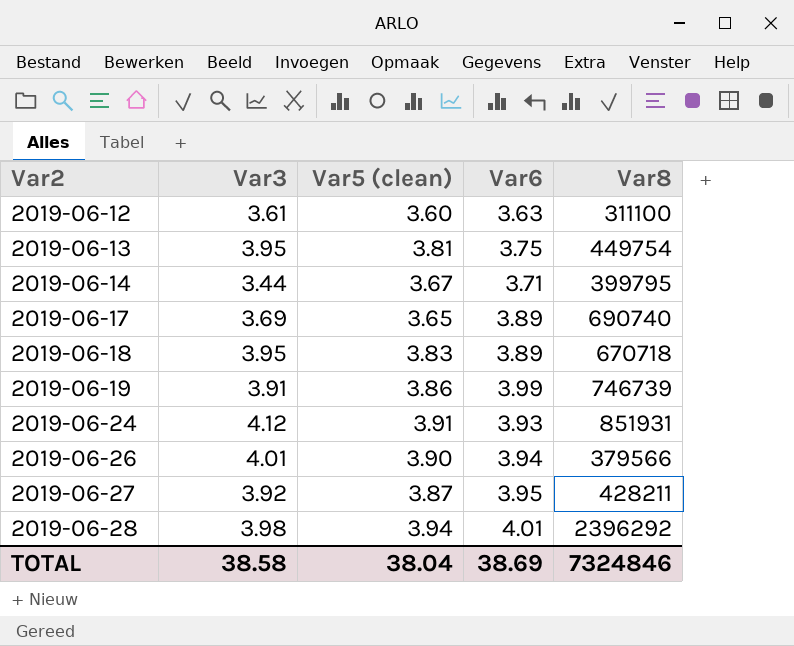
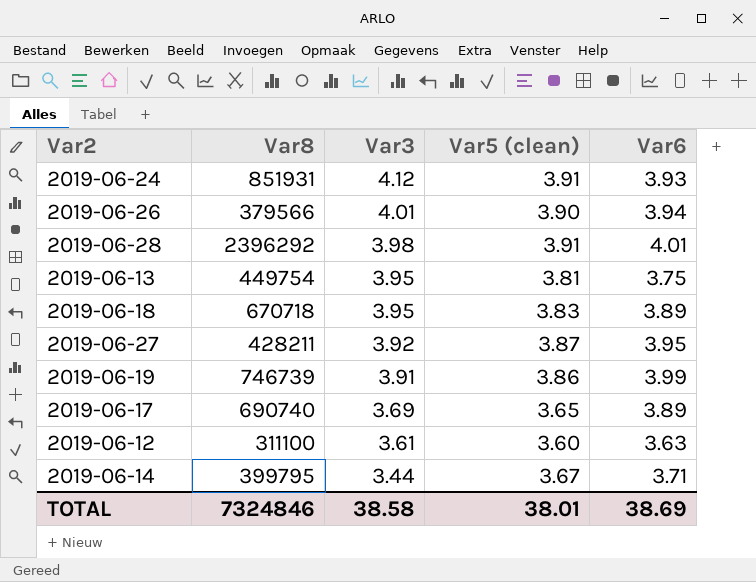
row order: Var2 ascending -> Var3 descending
column Var8 | position: 5 -> 2
2019-06-28 | Var5 (clean): 3.94 -> 3.91
TOTAL | Var5 (clean): 38.04 -> 38.01

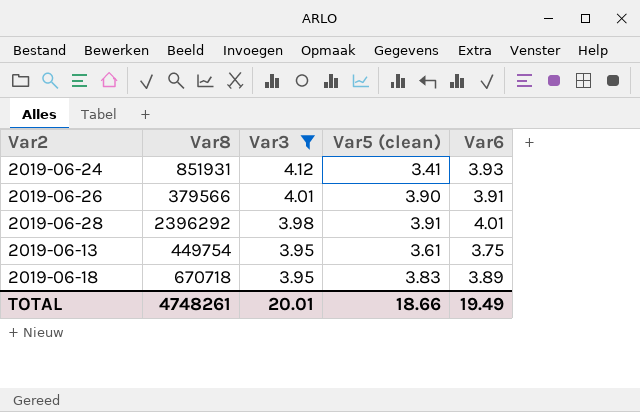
filter: none -> Var3 >= 3.95
2019-06-24 | Var5 (clean): 3.91 -> 3.41
2019-06-26 | Var6: 3.94 -> 3.91
2019-06-13 | Var5 (clean): 3.81 -> 3.61
TOTAL | Var8: 7324846 -> 4748261
TOTAL | Var3: 38.58 -> 20.01
TOTAL | Var5 (clean): 38.01 -> 18.66
TOTAL | Var6: 38.69 -> 19.49

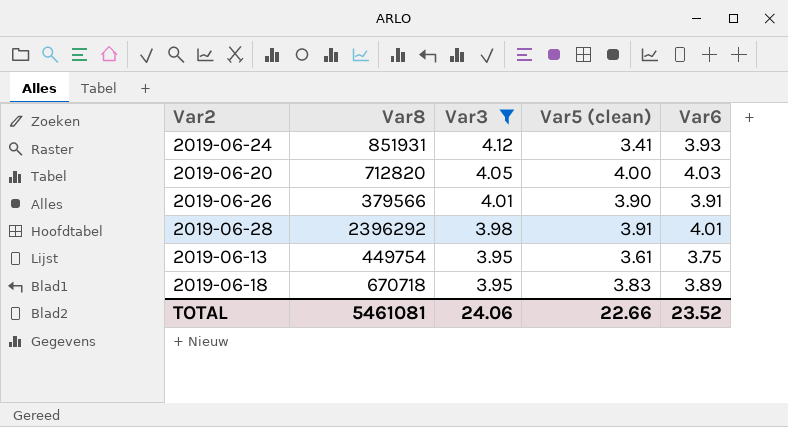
row 2019-06-20: none -> 712820 | 4.05 | 4.00 | 4.03
TOTAL | Var8: 4748261 -> 5461081
TOTAL | Var3: 20.01 -> 24.06
TOTAL | Var5 (clean): 18.66 -> 22.66
TOTAL | Var6: 19.49 -> 23.52

